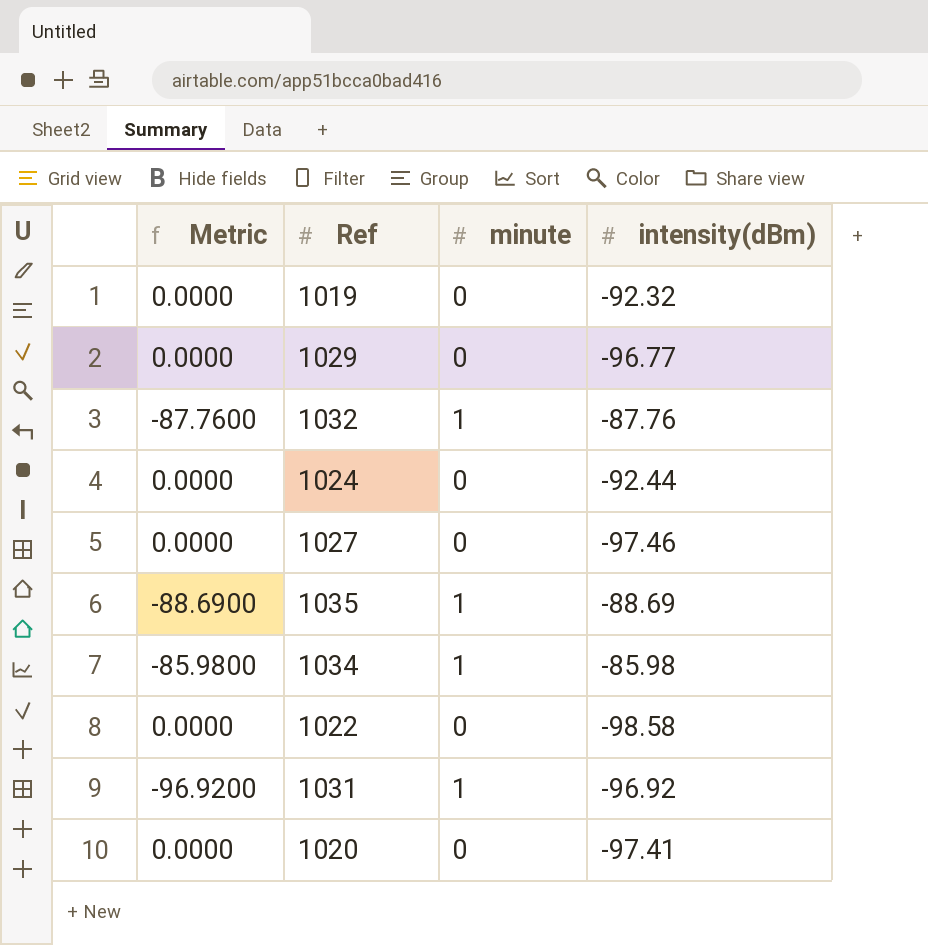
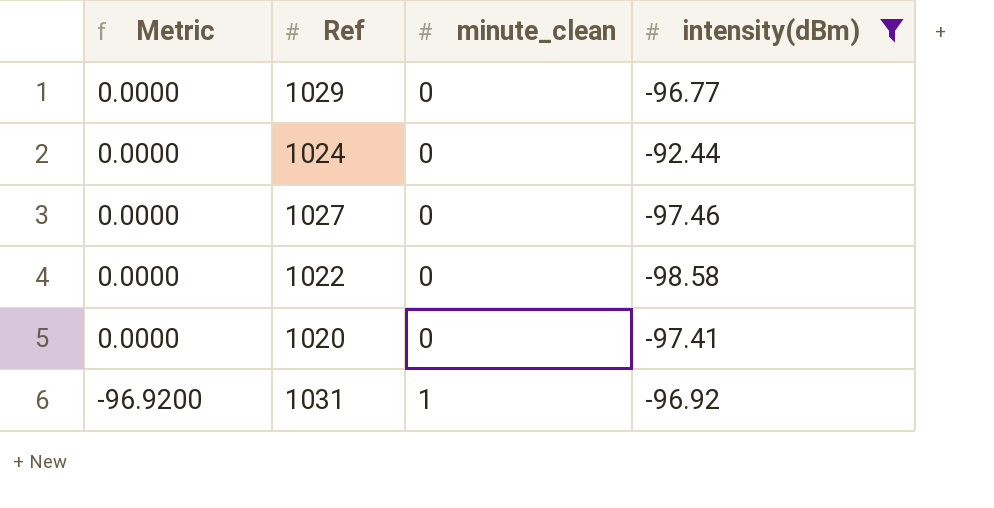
filter: none -> intensity(dBm) <= -92.44
row order: none -> Metric descending
column name: minute -> minute_clean

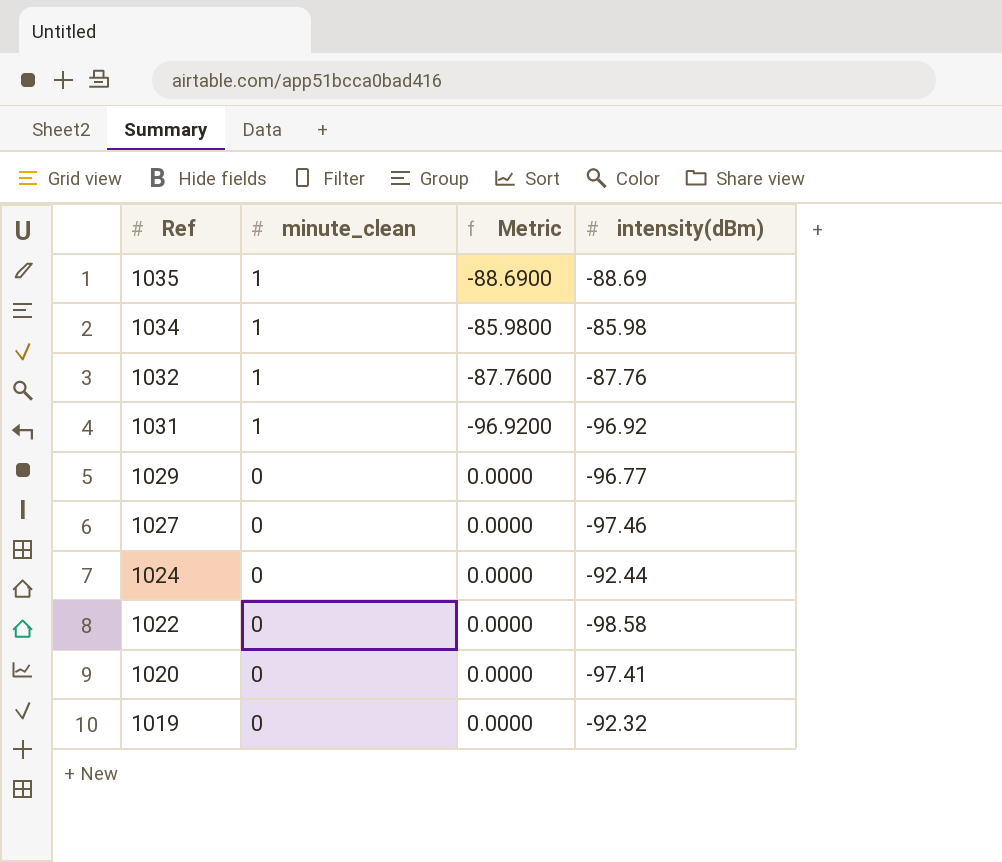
filter: intensity(dBm) <= -92.44 -> none
row order: Metric descending -> Ref descending
column Metric | position: 1 -> 3

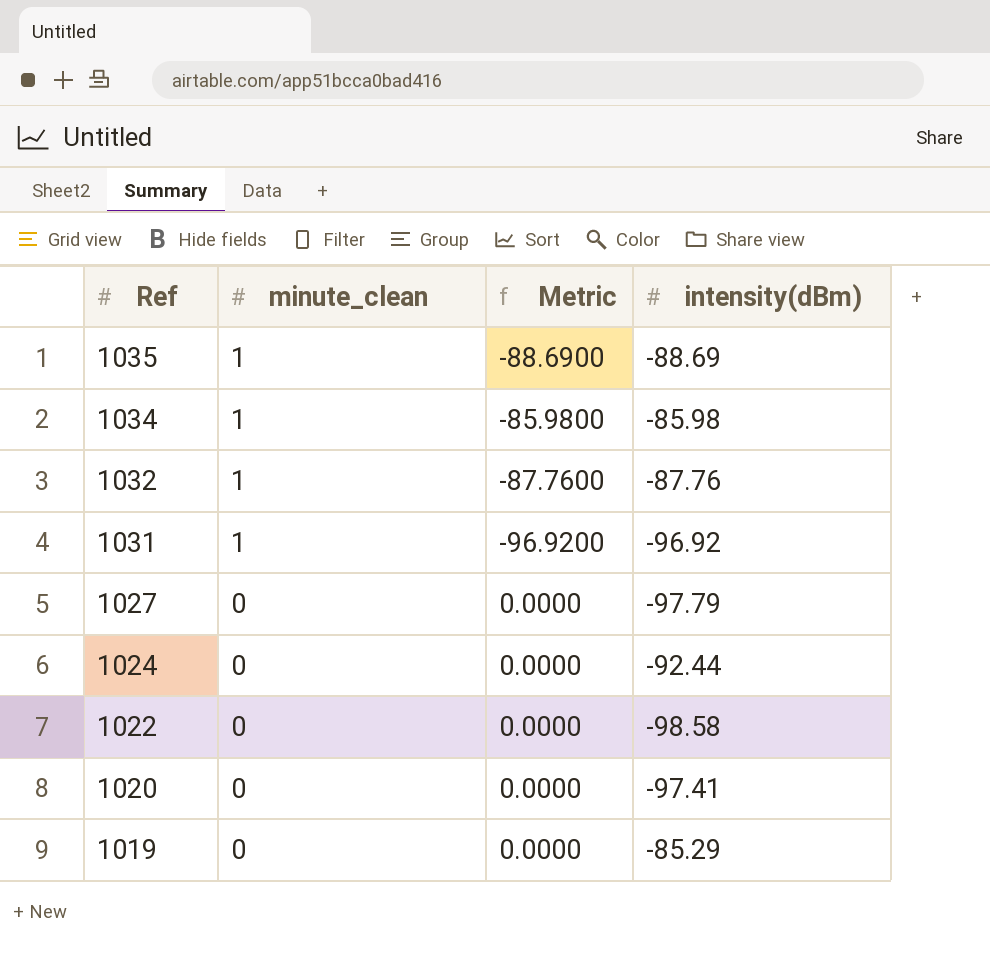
row 1029: 0 | 0.0000 | -96.77 -> none
1027 | intensity(dBm): -97.46 -> -97.79
1019 | intensity(dBm): -92.32 -> -85.29

